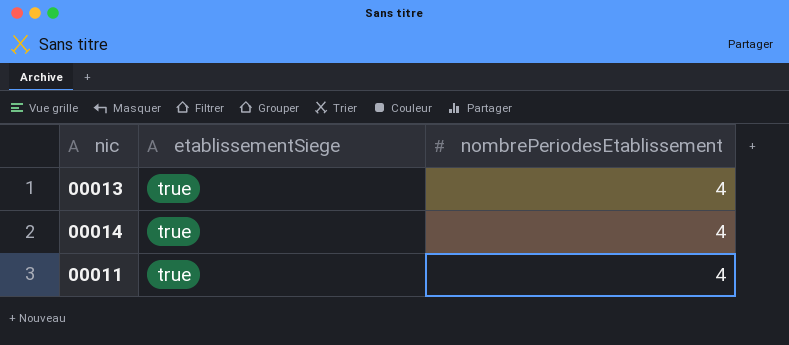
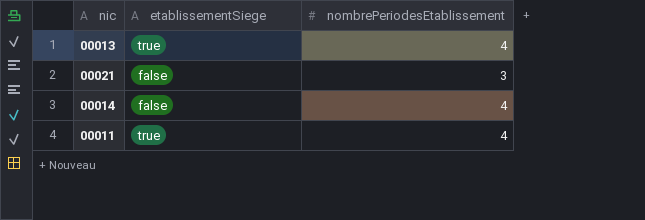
row 00021: none -> false | 3
00014 | etablissementSiege: true -> false

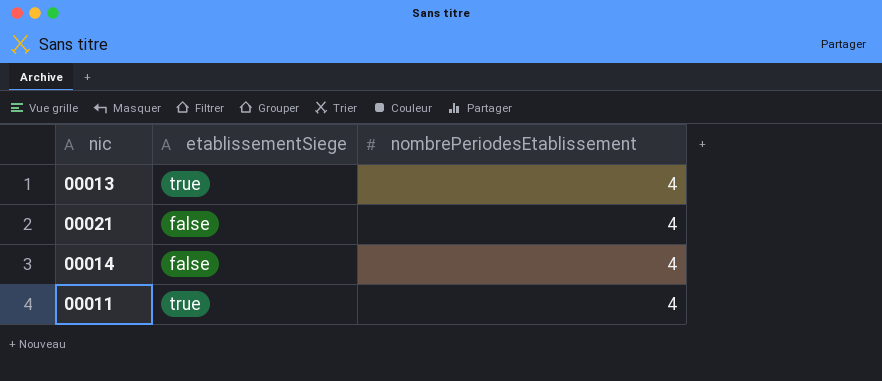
00021 | nombrePeriodesEtablissement: 3 -> 4

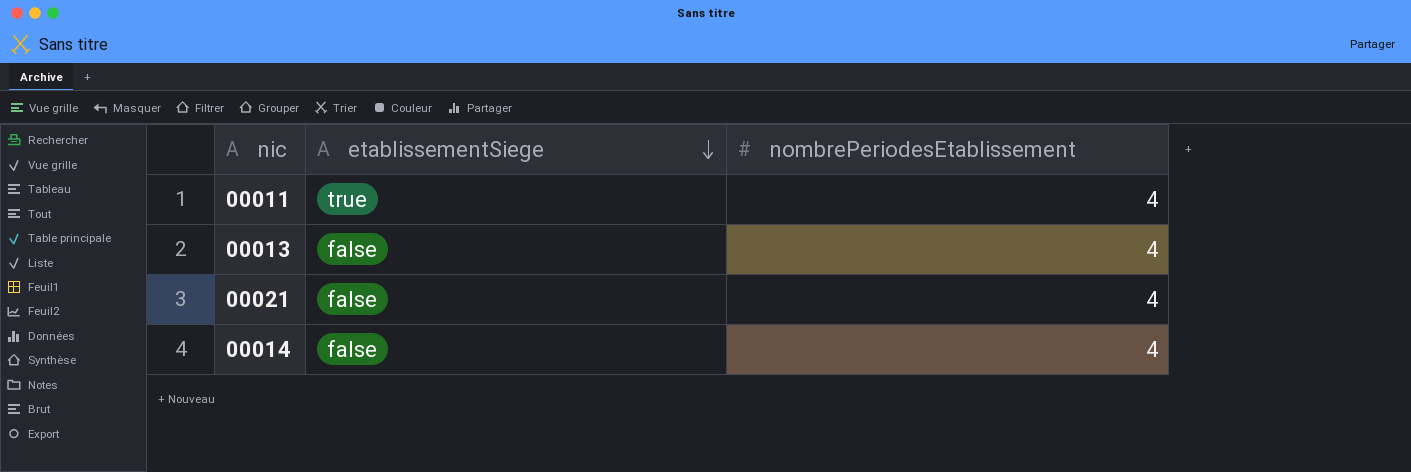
row order: none -> etablissementSiege descending
00013 | etablissementSiege: true -> false

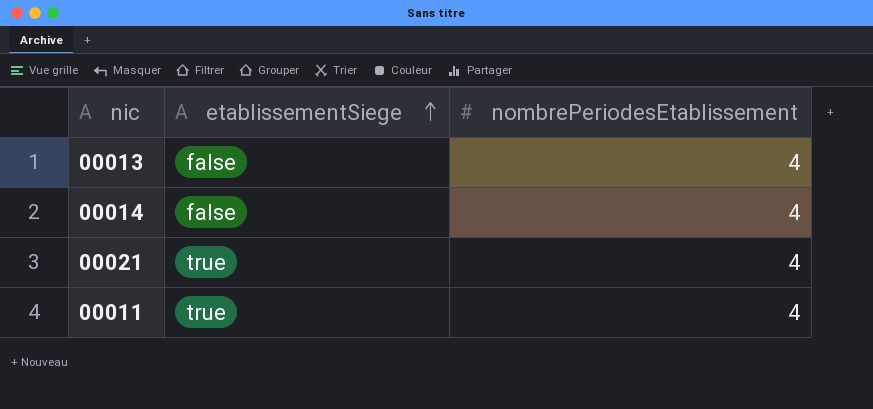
row order: etablissementSiege descending -> etablissementSiege ascending
00021 | etablissementSiege: false -> true

